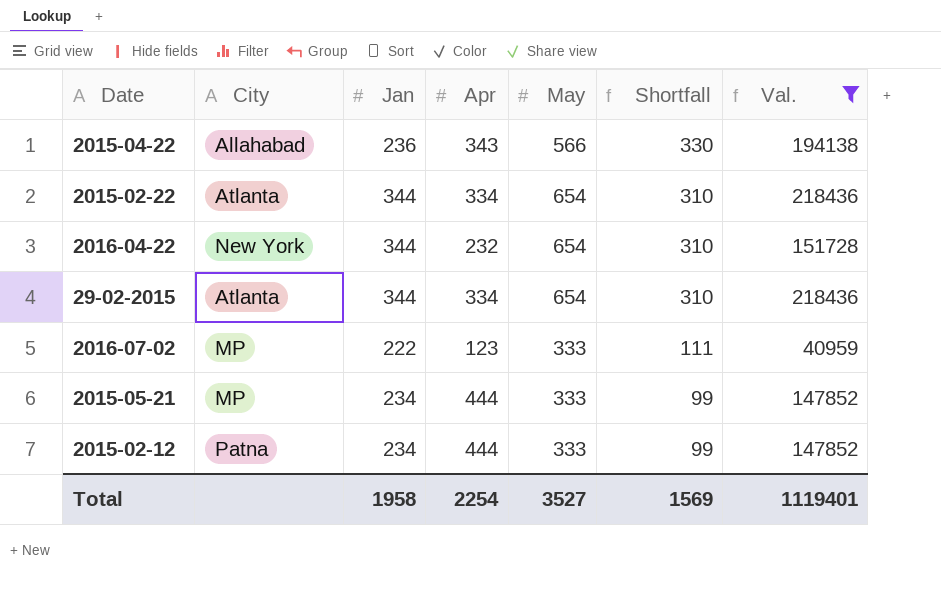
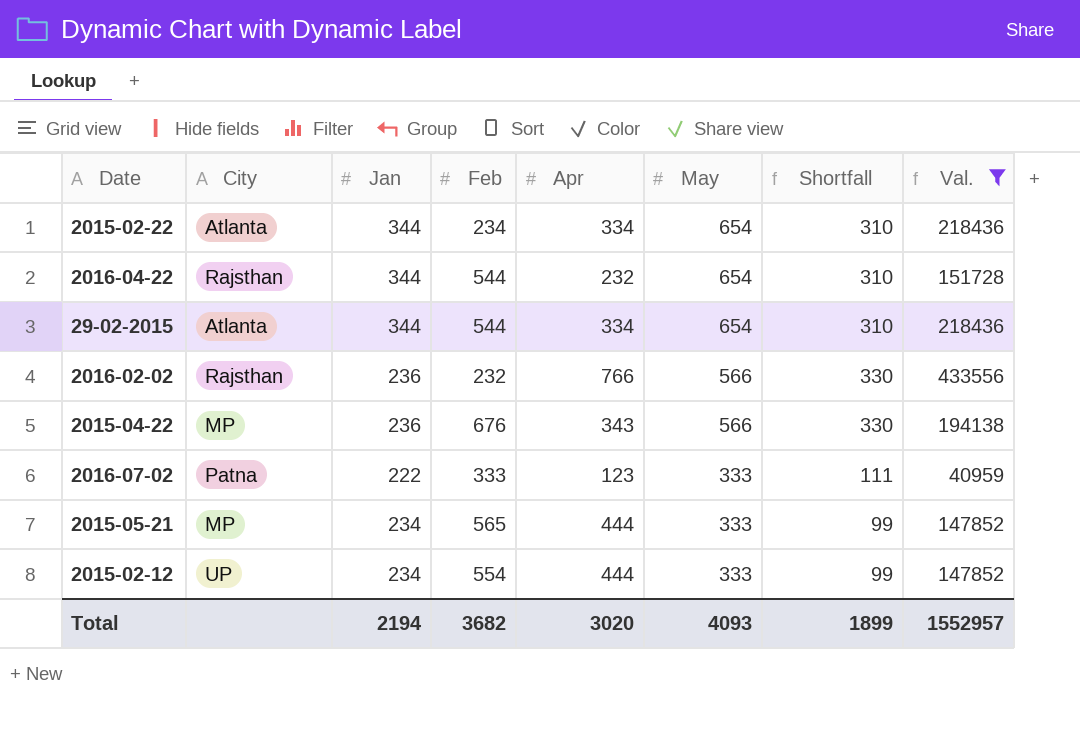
row order: Shortfall descending -> May descending
column Feb | position: none -> 4
2016-04-22 | City: New York -> Rajsthan
row 2016-02-02: none -> Rajsthan | 236 | 232 | 766 | 566 | 330 | 433556
2015-04-22 | City: Allahabad -> MP
2016-07-02 | City: MP -> Patna
2015-02-12 | City: Patna -> UP
Total | Jan: 1958 -> 2194
Total | Apr: 2254 -> 3020
Total | May: 3527 -> 4093
Total | Shortfall: 1569 -> 1899
Total | Val.: 1119401 -> 1552957

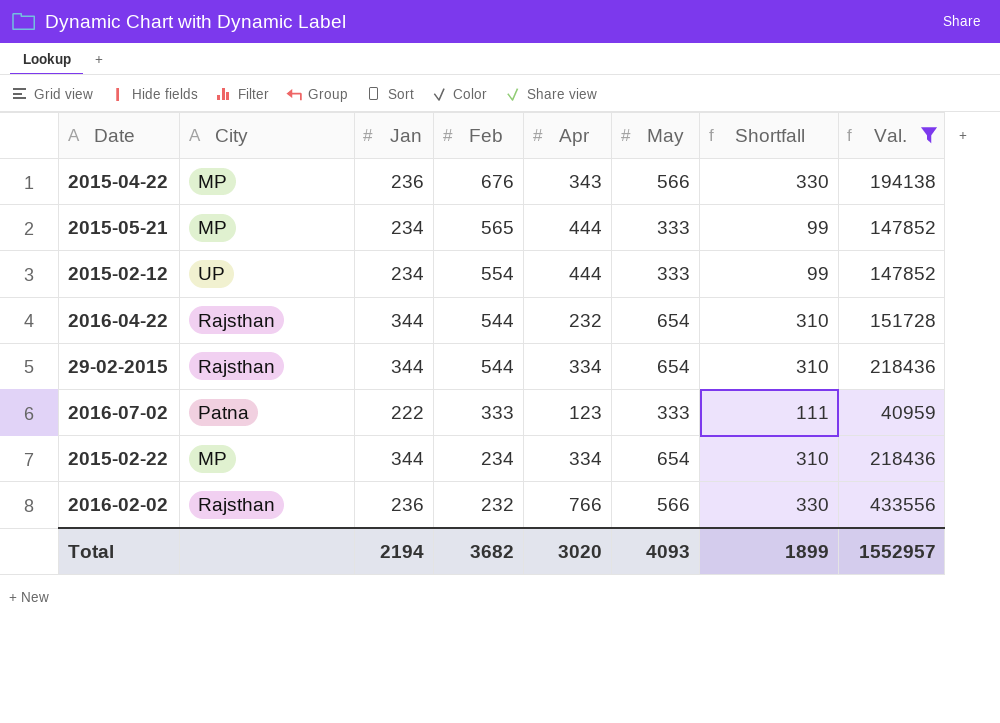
row order: May descending -> Feb descending
29-02-2015 | City: Atlanta -> Rajsthan
2015-02-22 | City: Atlanta -> MP

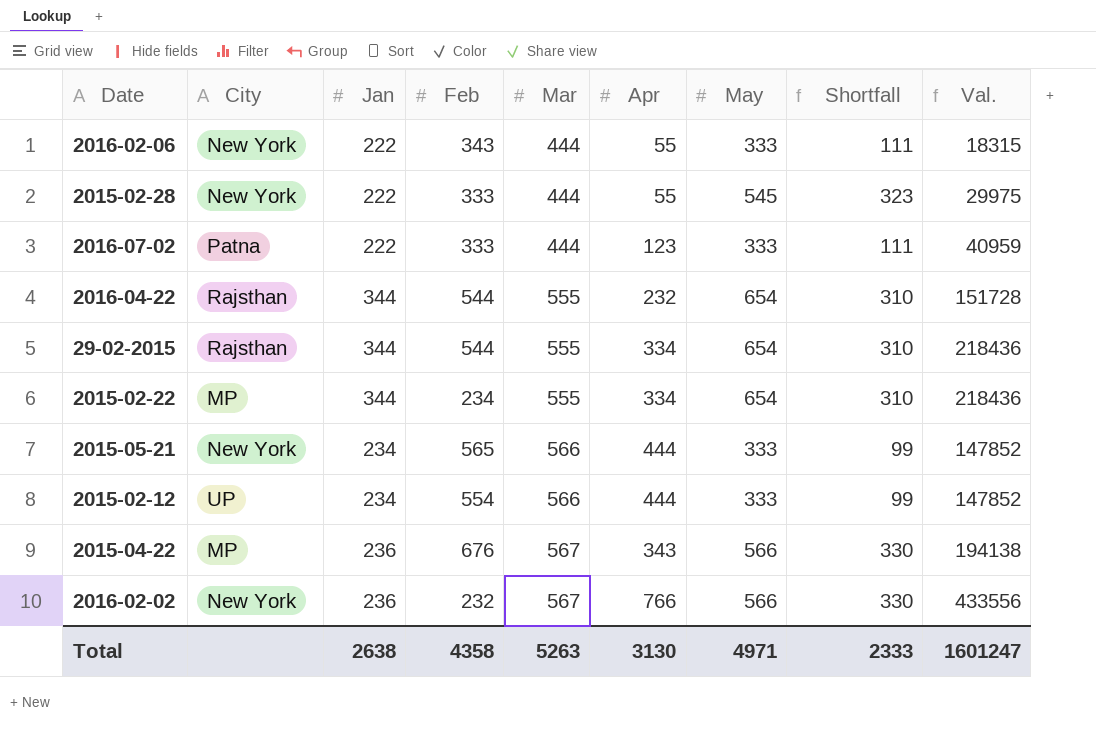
filter: Val. >= 40959 -> none
row order: Feb descending -> Mar ascending
column Mar | position: none -> 5
2015-05-21 | City: MP -> New York
2016-02-02 | City: Rajsthan -> New York
Total | Jan: 2194 -> 2638
Total | Feb: 3682 -> 4358
Total | Apr: 3020 -> 3130
Total | May: 4093 -> 4971
Total | Shortfall: 1899 -> 2333
Total | Val.: 1552957 -> 1601247

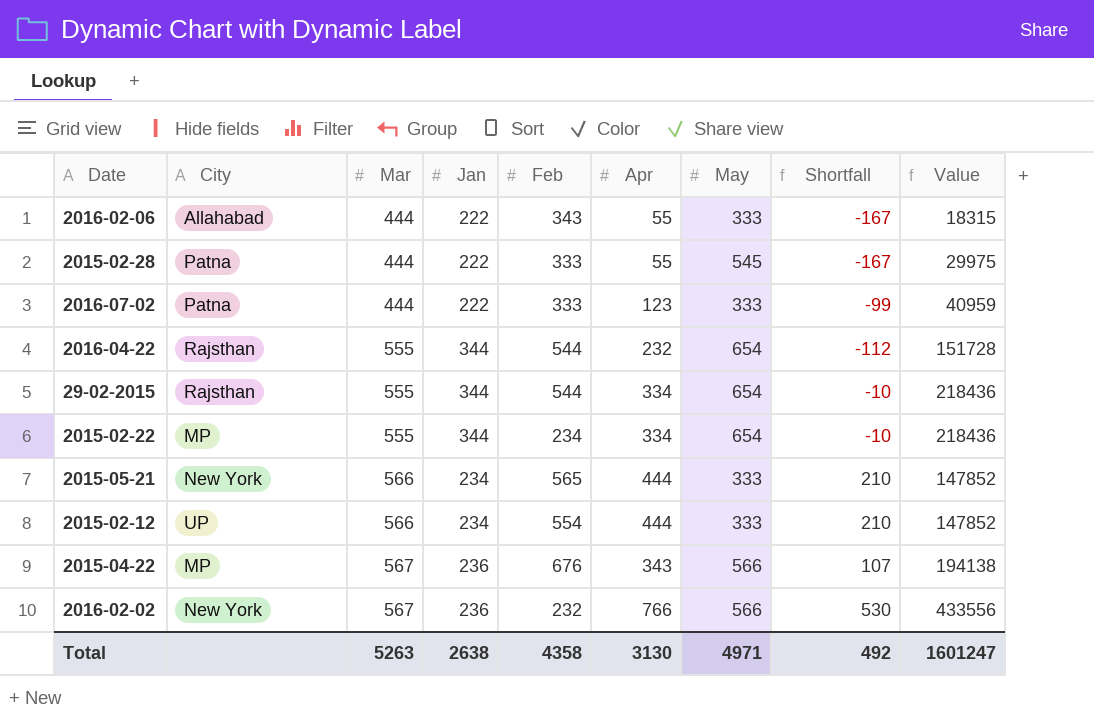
column Mar | position: 5 -> 3
column Shortfall | formula: [May] - [Jan] -> [Apr] - [Jan]
column name: Val. -> Value
2016-02-06 | City: New York -> Allahabad
2015-02-28 | City: New York -> Patna
Total | Shortfall: 2333 -> 492

